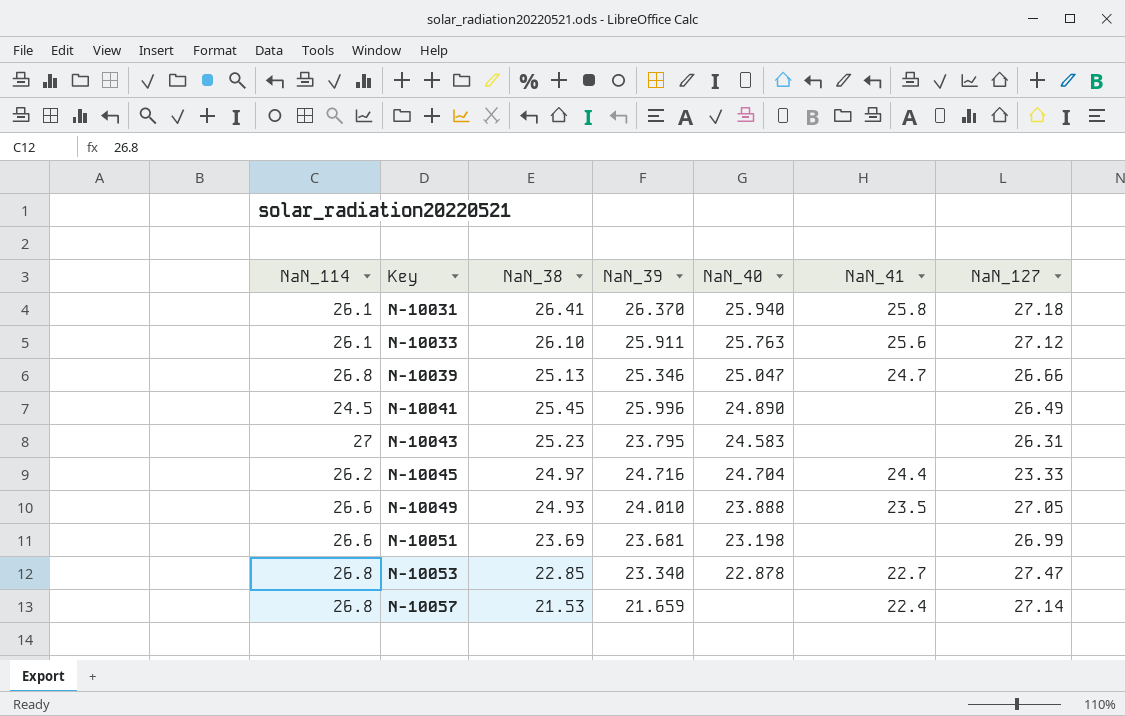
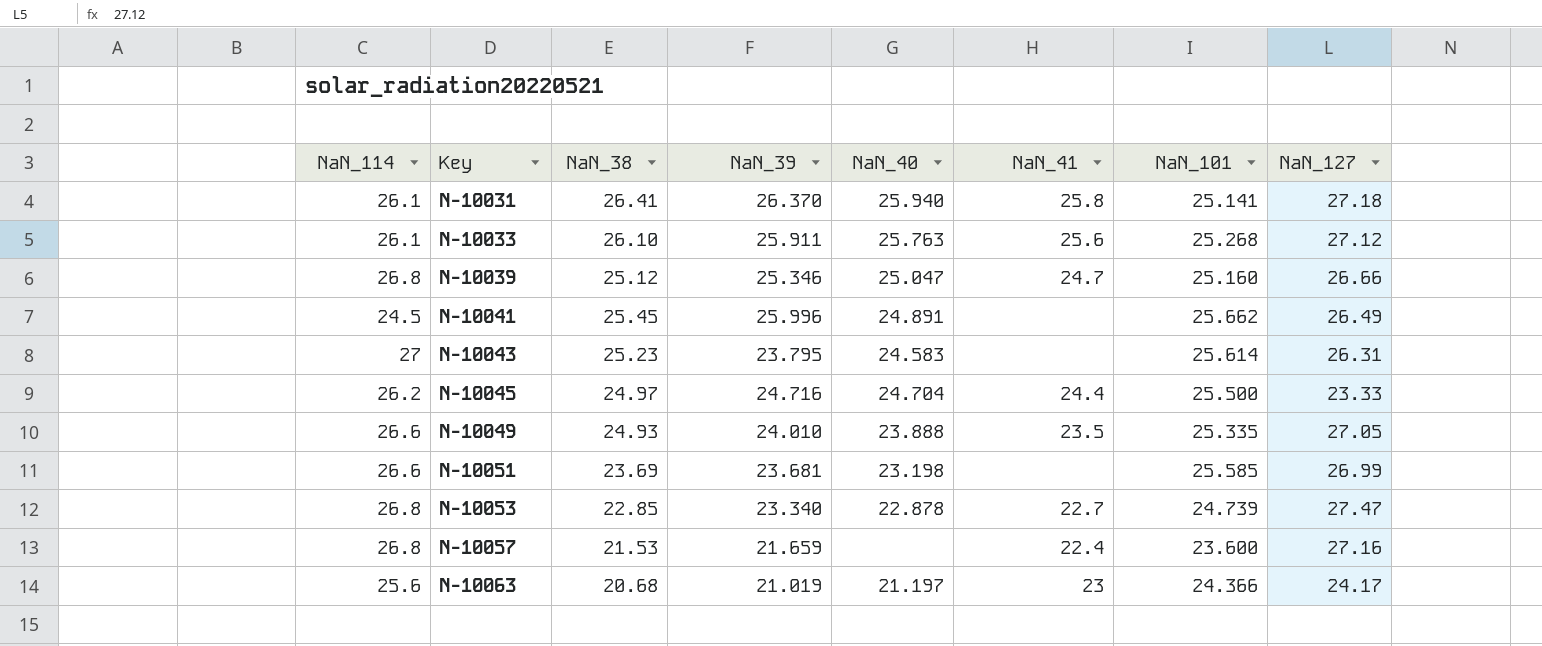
column NaN_101 | position: none -> 7
N-10039 | NaN_38: 25.13 -> 25.12
N-10041 | NaN_40: 24.890 -> 24.891
N-10057 | NaN_127: 27.14 -> 27.16
row N-10063: none -> 25.6 | 20.68 | 21.019 | 21.197 | 23 | 24.366 | 24.17

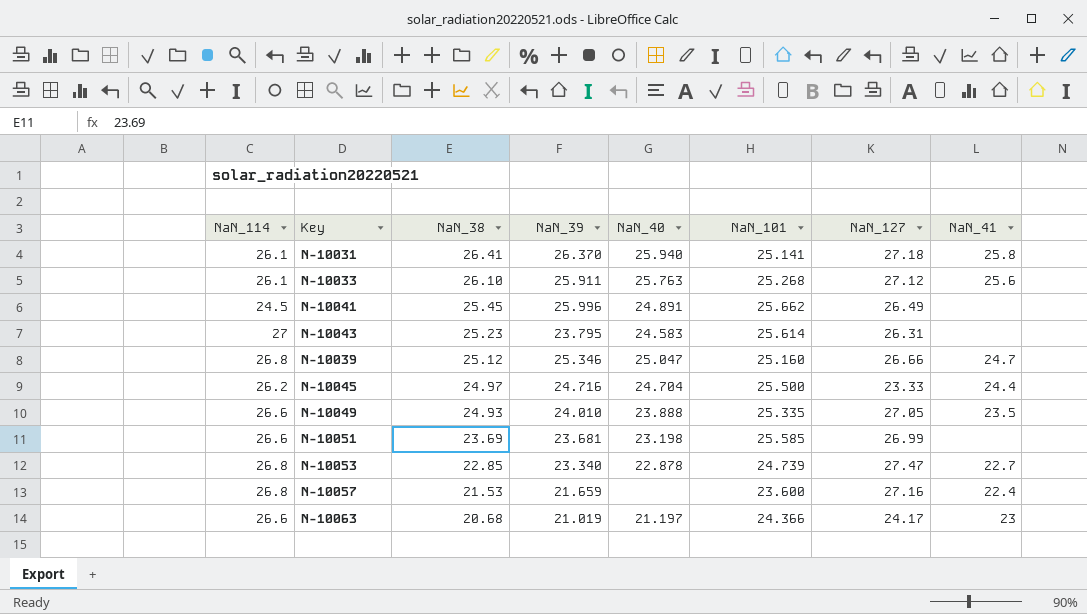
row order: Key ascending -> NaN_38 descending
column NaN_41 | position: 6 -> 8
N-10063 | NaN_114: 25.6 -> 26.6

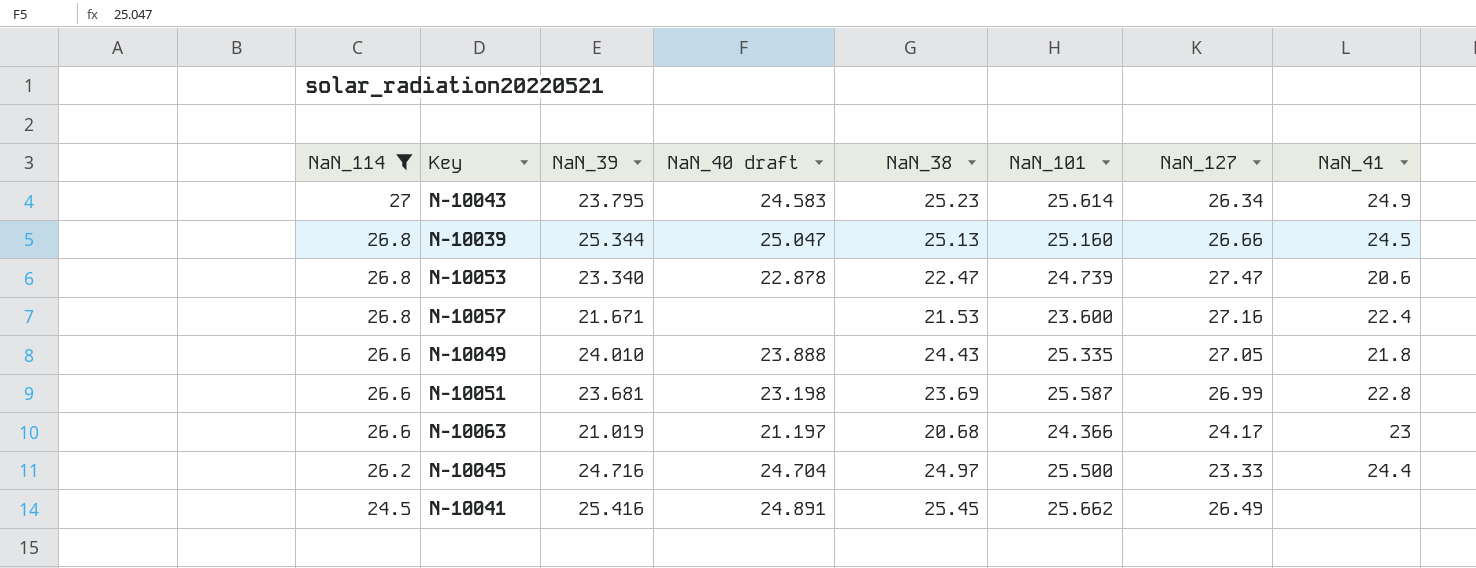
filter: none -> NaN_114 != 26.1
row order: NaN_38 descending -> NaN_114 descending
column name: NaN_40 -> NaN_40 draft
column NaN_38 | position: 3 -> 5
N-10043 | NaN_127: 26.31 -> 26.34
N-10043 | NaN_41: none -> 24.9
N-10039 | NaN_39: 25.346 -> 25.344
N-10039 | NaN_38: 25.12 -> 25.13
N-10039 | NaN_41: 24.7 -> 24.5
N-10053 | NaN_38: 22.85 -> 22.47
N-10053 | NaN_41: 22.7 -> 20.6
N-10057 | NaN_39: 21.659 -> 21.671
N-10049 | NaN_38: 24.93 -> 24.43
N-10049 | NaN_41: 23.5 -> 21.8
N-10051 | NaN_101: 25.585 -> 25.587
N-10051 | NaN_41: none -> 22.8
N-10041 | NaN_39: 25.996 -> 25.416

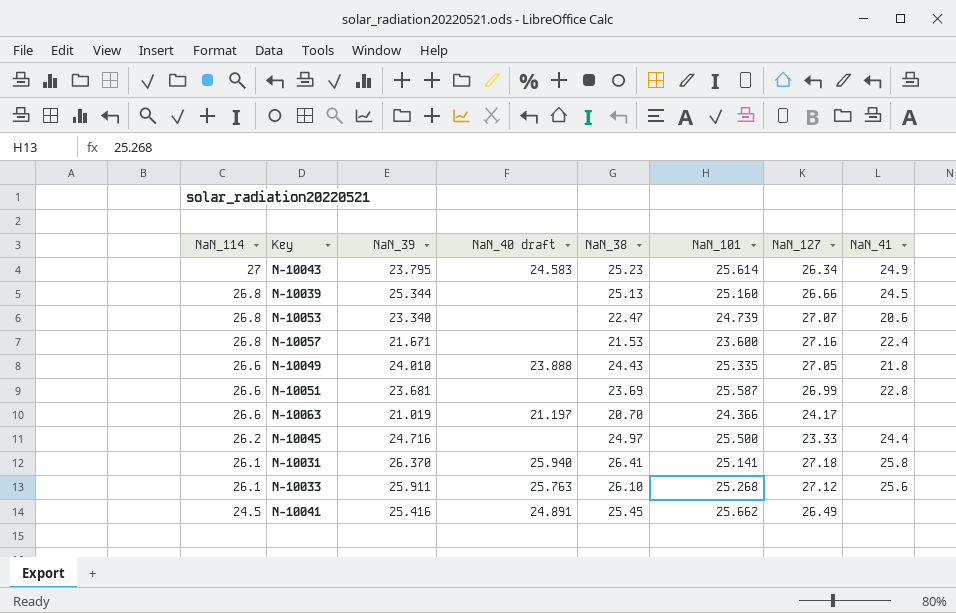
filter: NaN_114 != 26.1 -> none
N-10039 | NaN_40 draft: 25.047 -> none
N-10053 | NaN_40 draft: 22.878 -> none
N-10053 | NaN_127: 27.47 -> 27.07
N-10051 | NaN_40 draft: 23.198 -> none
N-10063 | NaN_38: 20.68 -> 20.70
N-10063 | NaN_41: 23 -> none
N-10045 | NaN_40 draft: 24.704 -> none

